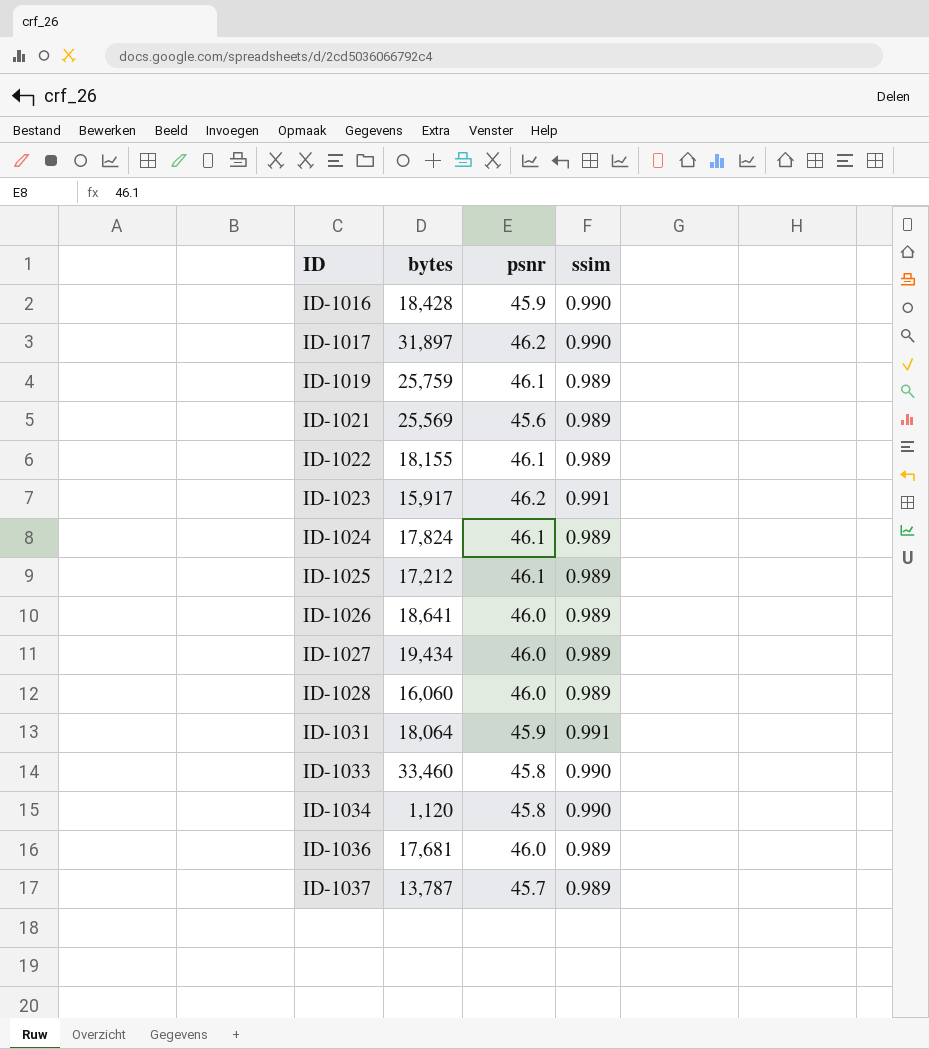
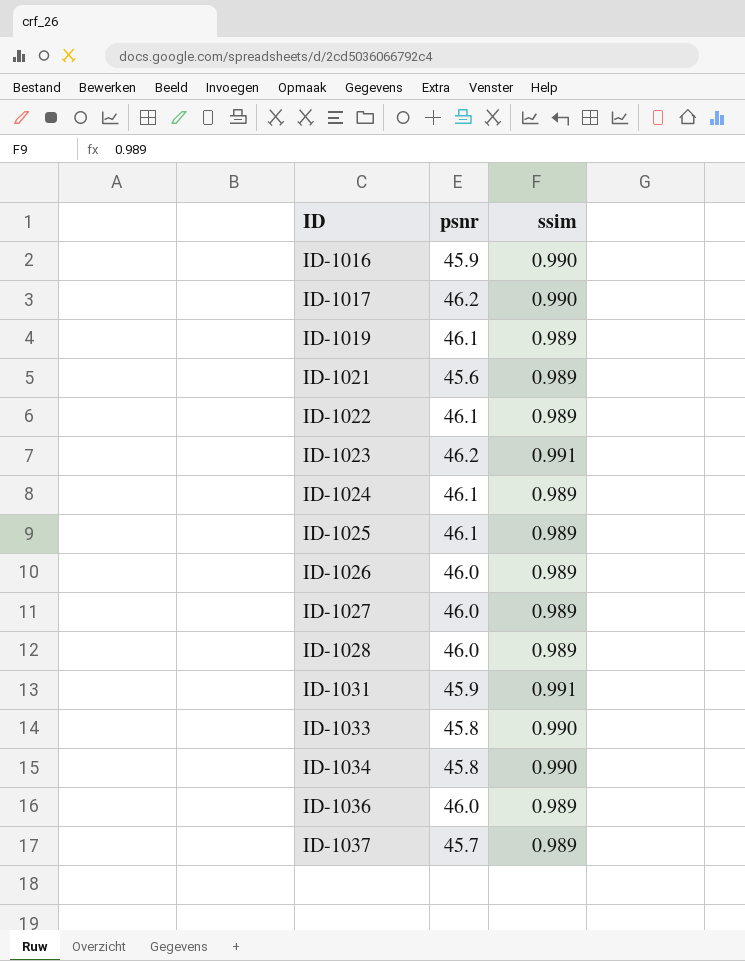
column bytes | position: 2 -> none

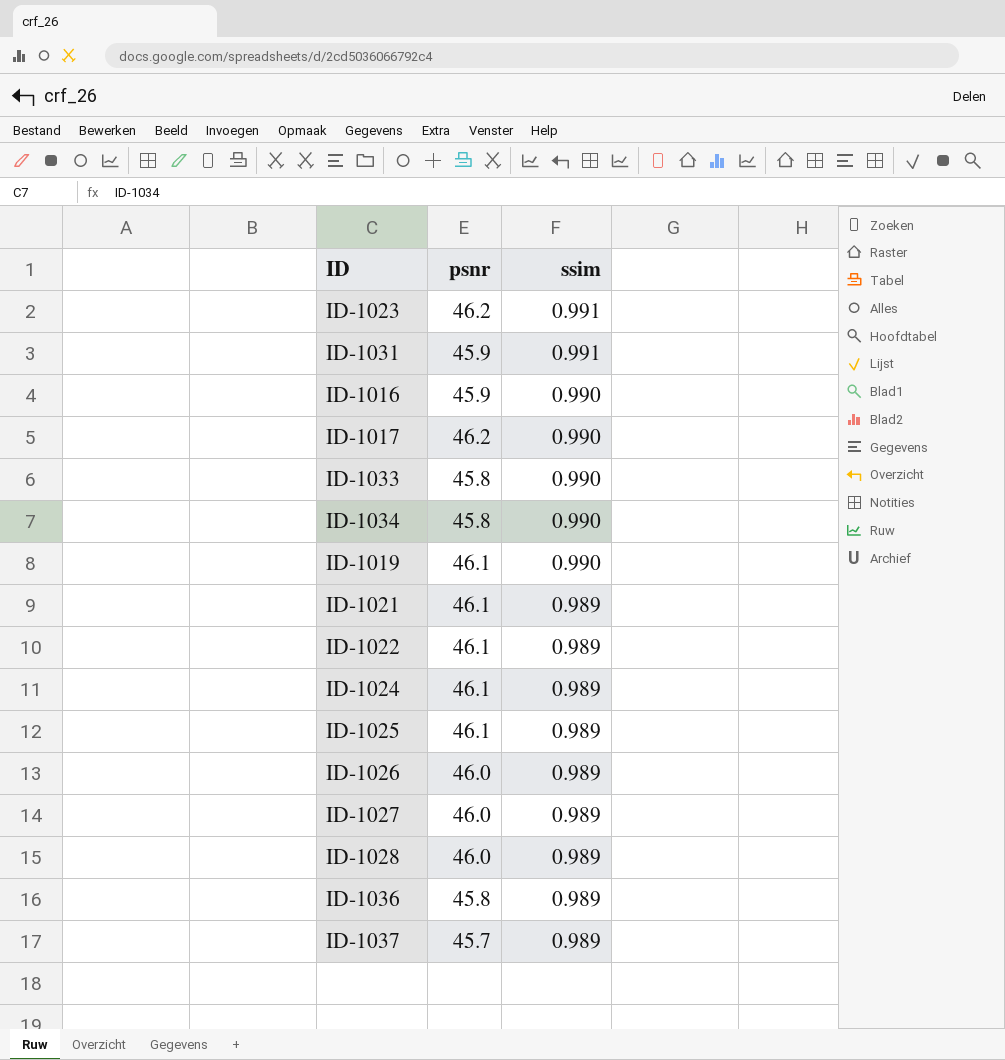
row order: ID ascending -> ssim descending
ID-1019 | ssim: 0.989 -> 0.990
ID-1021 | psnr: 45.6 -> 46.1
ID-1036 | psnr: 46.0 -> 45.8

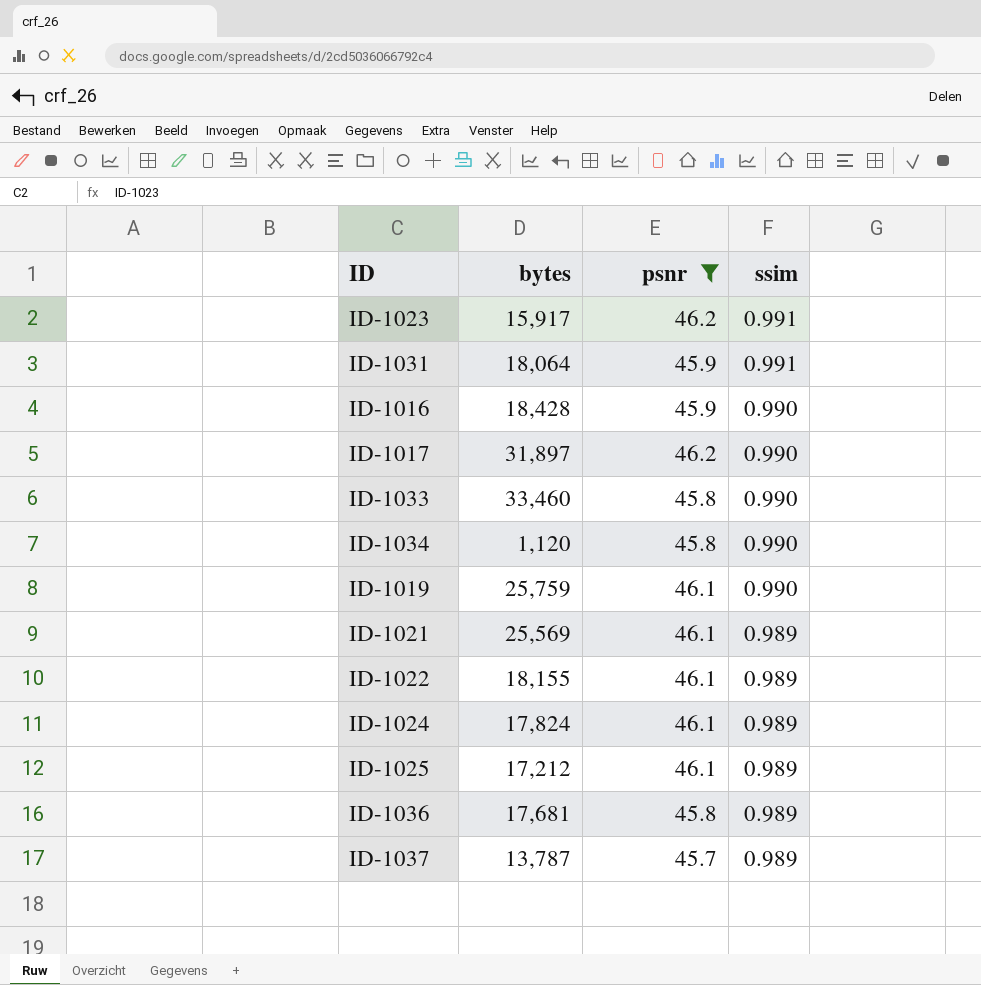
filter: none -> psnr != 46.0
column bytes | position: none -> 2

